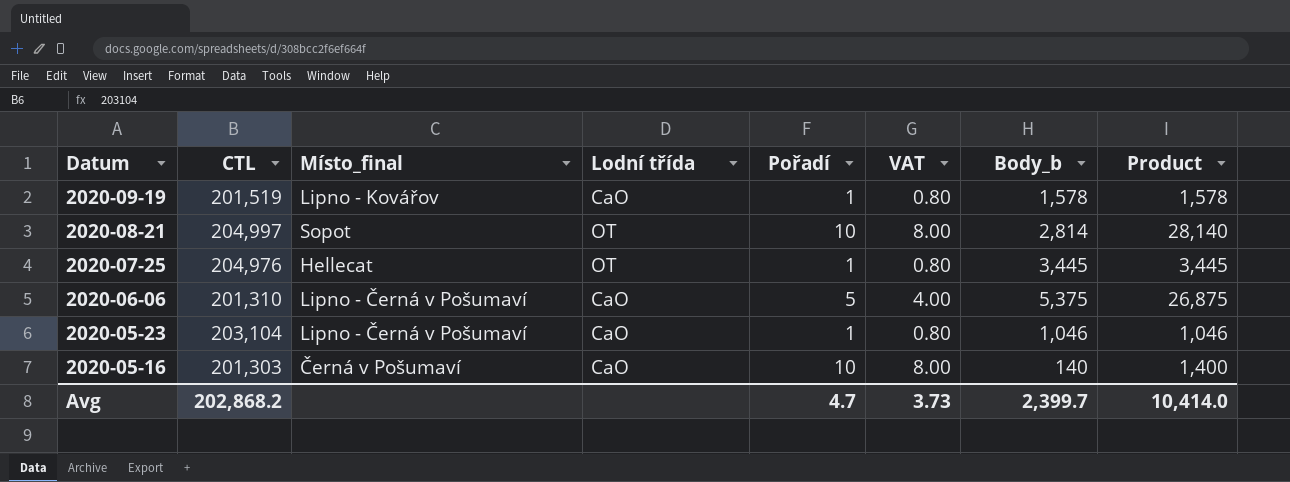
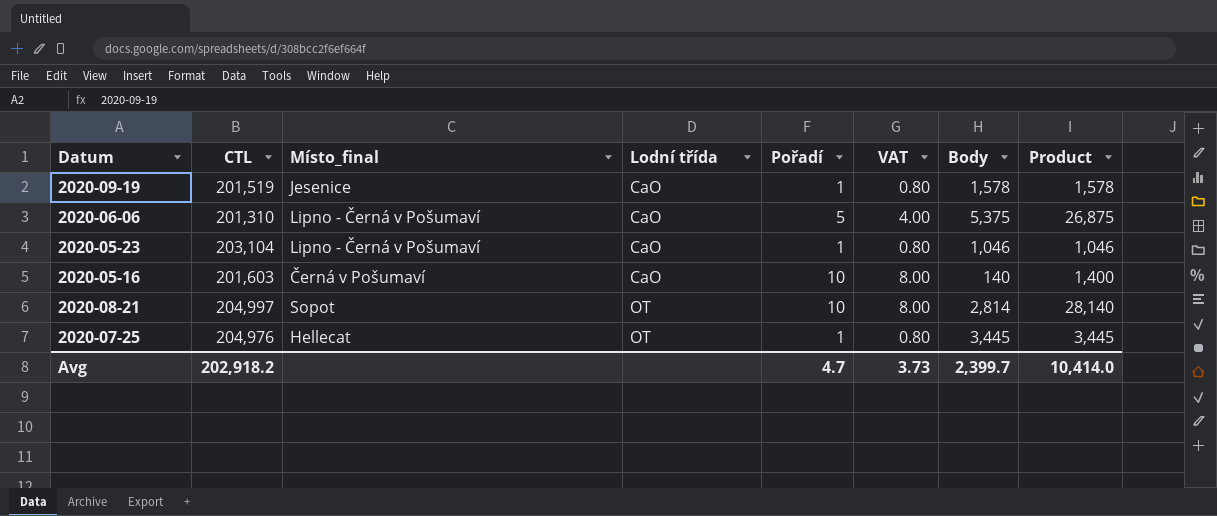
row order: Datum descending -> Lodní třída ascending
column name: Body_b -> Body
2020-09-19 | Místo_final: Lipno - Kovářov -> Jesenice
2020-05-16 | CTL: 201,303 -> 201,603
Avg | CTL: 202,868.2 -> 202,918.2

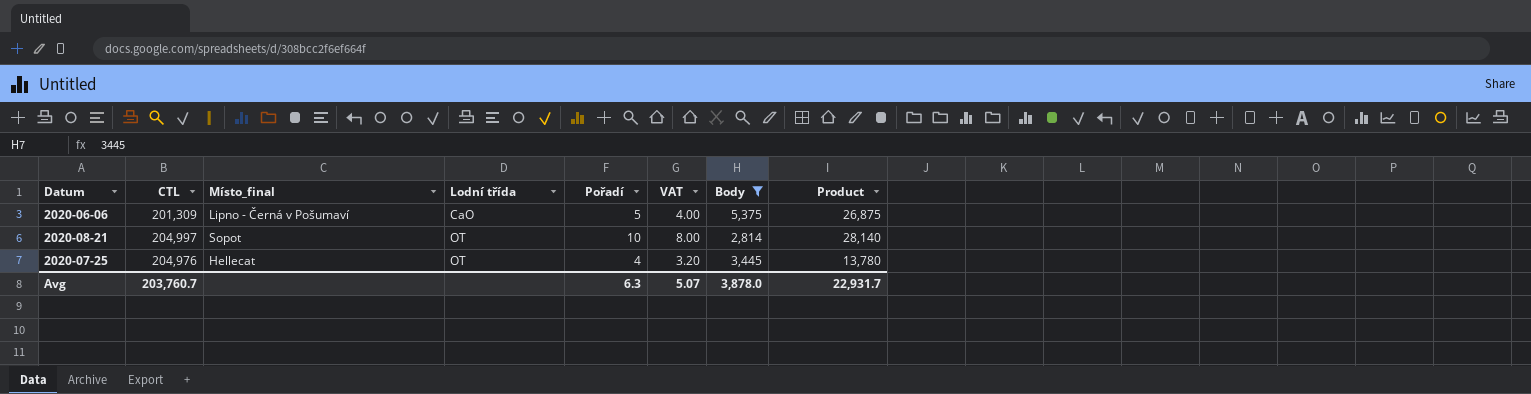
filter: none -> Body >= 2,814
2020-06-06 | CTL: 201,310 -> 201,309
2020-07-25 | Pořadí: 1 -> 4
2020-07-25 | VAT: 0.80 -> 3.20
2020-07-25 | Product: 3,445 -> 13,780
Avg | CTL: 202,918.2 -> 203,760.7
Avg | Pořadí: 4.7 -> 6.3
Avg | VAT: 3.73 -> 5.07
Avg | Body: 2,399.7 -> 3,878.0
Avg | Product: 10,414.0 -> 22,931.7

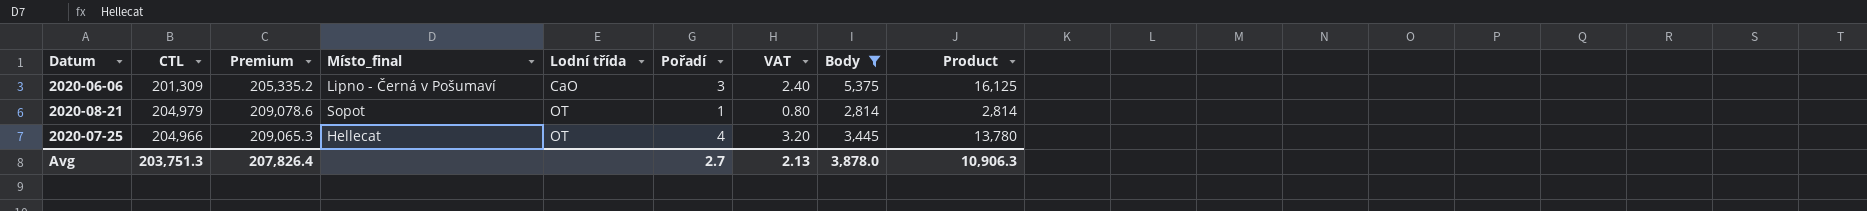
column Premium | formula: none -> [CTL] * 1.02
2020-06-06 | Pořadí: 5 -> 3
2020-06-06 | VAT: 4.00 -> 2.40
2020-06-06 | Product: 26,875 -> 16,125
2020-08-21 | CTL: 204,997 -> 204,979
2020-08-21 | Pořadí: 10 -> 1
2020-08-21 | VAT: 8.00 -> 0.80
2020-08-21 | Product: 28,140 -> 2,814
2020-07-25 | CTL: 204,976 -> 204,966
Avg | CTL: 203,760.7 -> 203,751.3
Avg | Pořadí: 6.3 -> 2.7
Avg | VAT: 5.07 -> 2.13
Avg | Product: 22,931.7 -> 10,906.3

